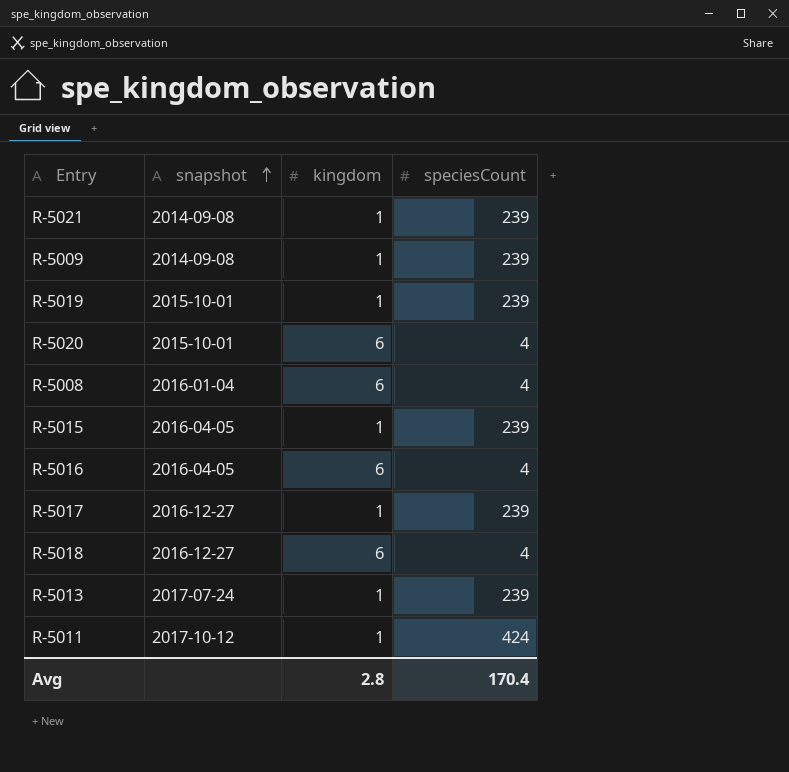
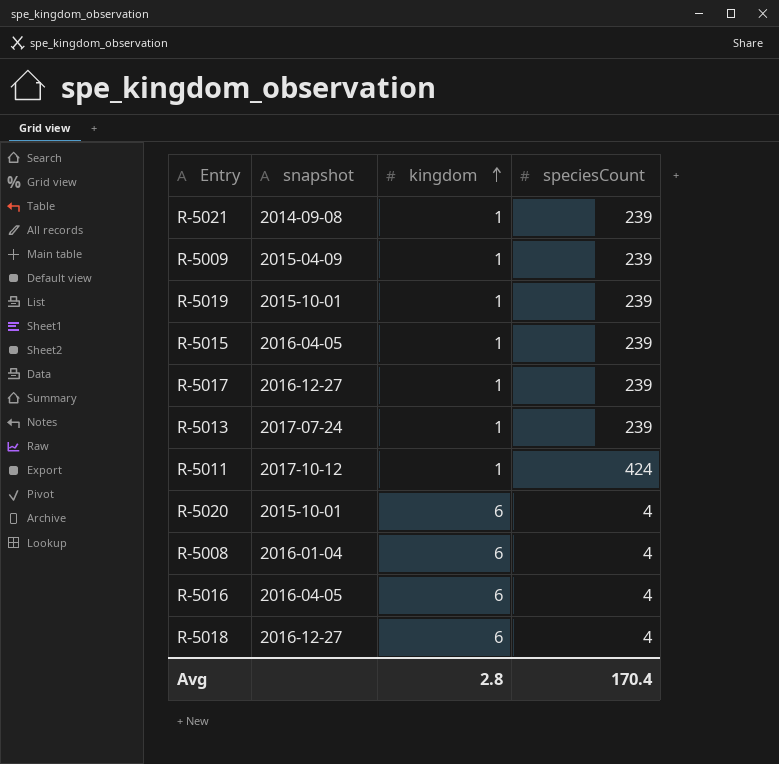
row order: snapshot ascending -> kingdom ascending
R-5009 | snapshot: 2014-09-08 -> 2015-04-09

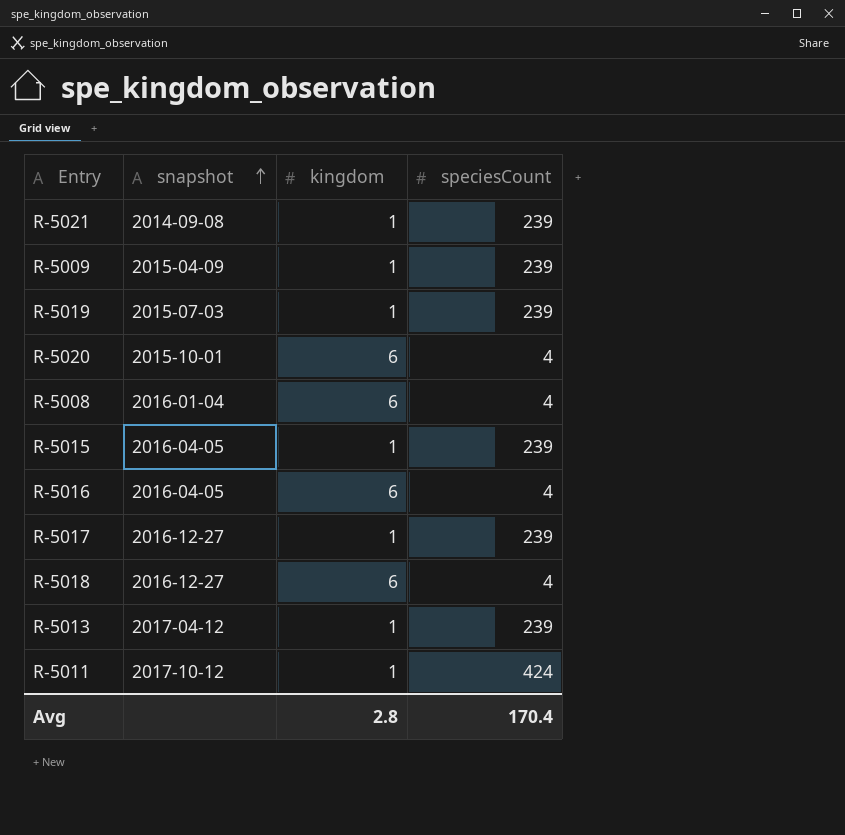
row order: kingdom ascending -> snapshot ascending
R-5019 | snapshot: 2015-10-01 -> 2015-07-03
R-5013 | snapshot: 2017-07-24 -> 2017-04-12

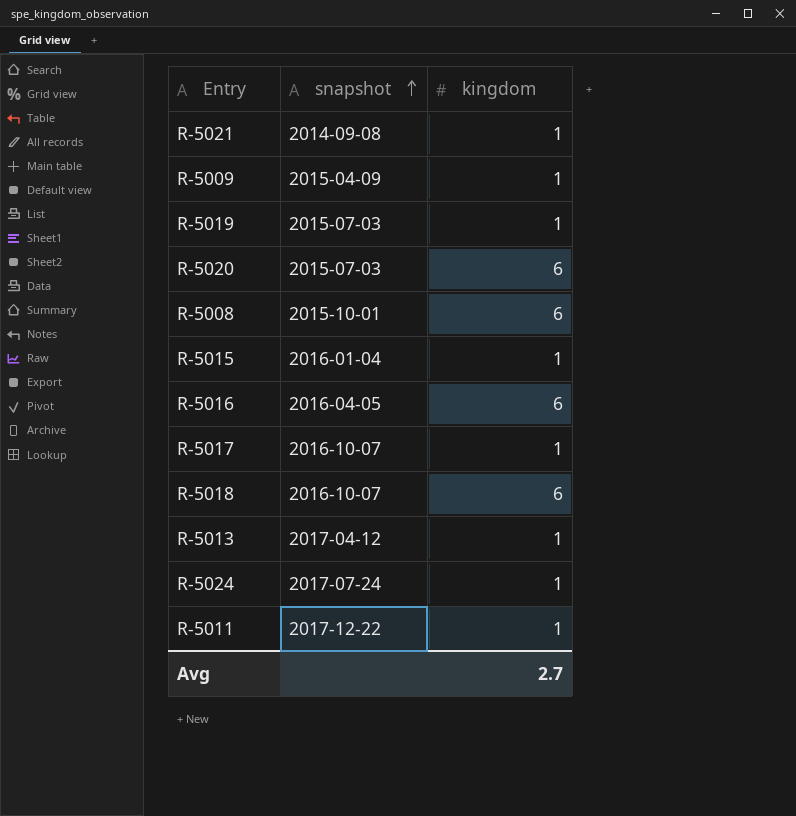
column speciesCount | position: 4 -> none
R-5020 | snapshot: 2015-10-01 -> 2015-07-03
R-5008 | snapshot: 2016-01-04 -> 2015-10-01
R-5015 | snapshot: 2016-04-05 -> 2016-01-04
R-5017 | snapshot: 2016-12-27 -> 2016-10-07
R-5018 | snapshot: 2016-12-27 -> 2016-10-07
row R-5024: none -> 2017-07-24 | 1
R-5011 | snapshot: 2017-10-12 -> 2017-12-22
Avg | kingdom: 2.8 -> 2.7

